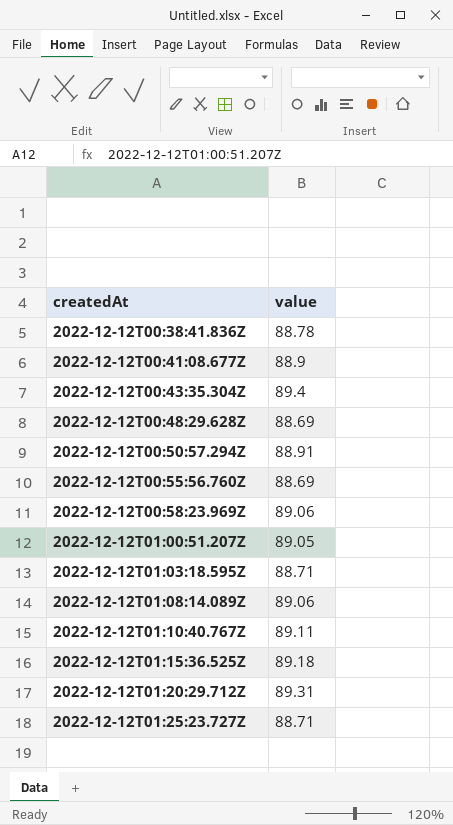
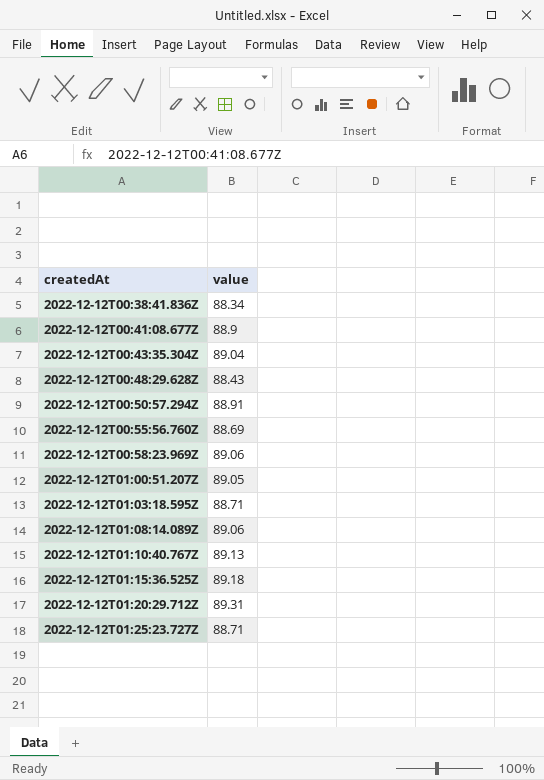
2022-12-12T00:38:41.836Z | value: 88.78 -> 88.34
2022-12-12T00:43:35.304Z | value: 89.4 -> 89.04
2022-12-12T00:48:29.628Z | value: 88.69 -> 88.43
2022-12-12T01:10:40.767Z | value: 89.11 -> 89.13

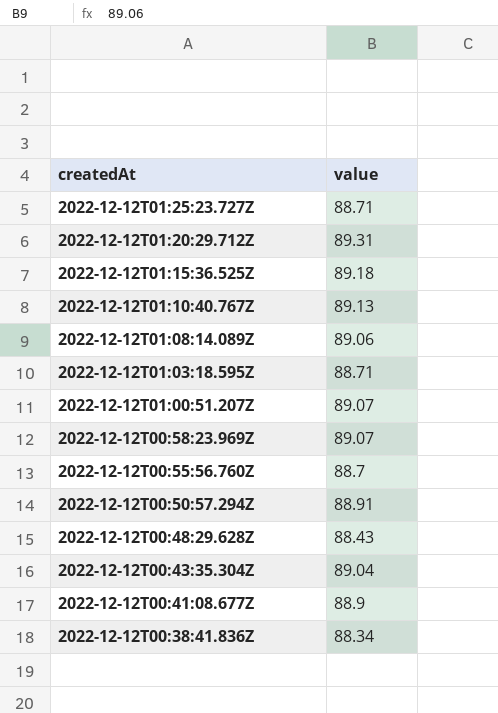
row order: createdAt ascending -> createdAt descending
2022-12-12T01:00:51.207Z | value: 89.05 -> 89.07
2022-12-12T00:58:23.969Z | value: 89.06 -> 89.07
2022-12-12T00:55:56.760Z | value: 88.69 -> 88.7

